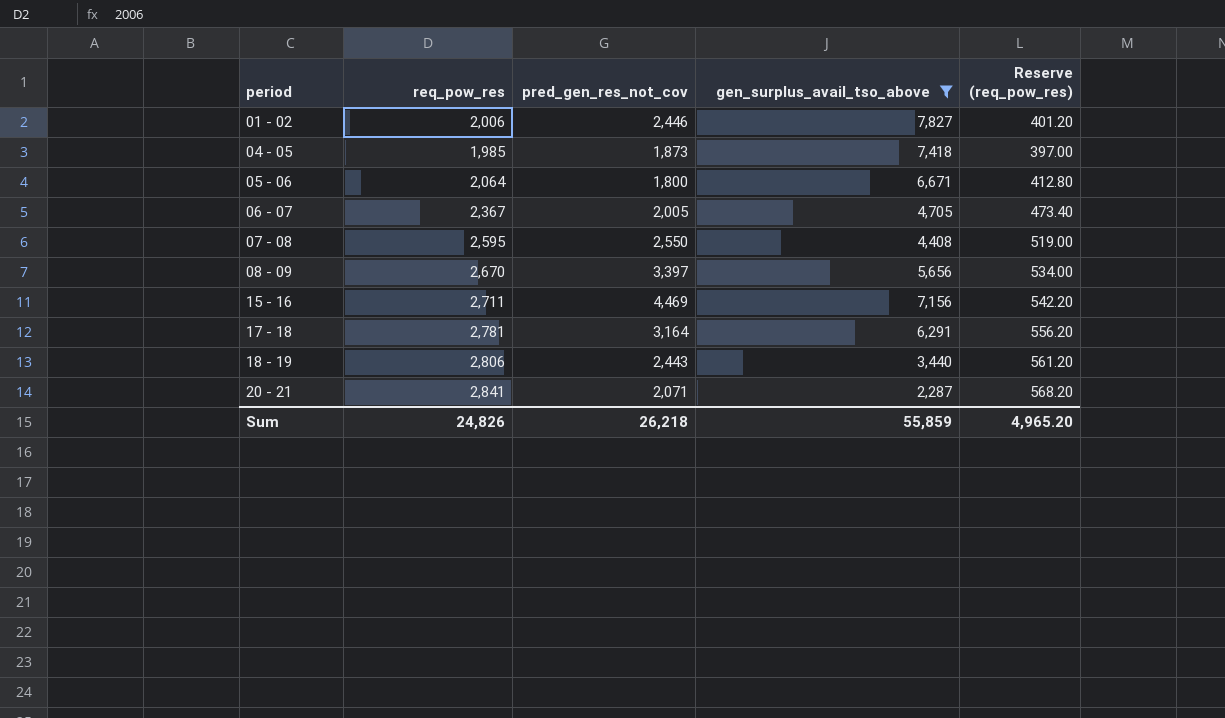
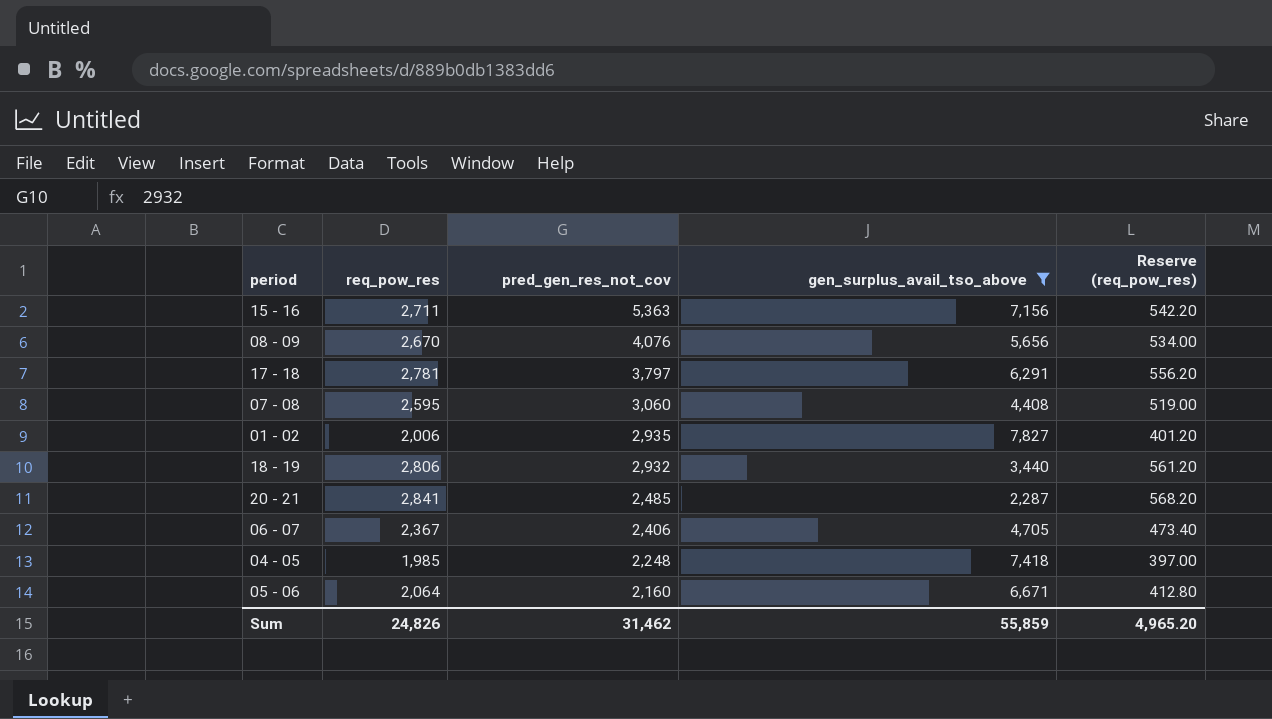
row order: period ascending -> pred_gen_res_not_cov descending
15 - 16 | pred_gen_res_not_cov: 4,469 -> 5,363
08 - 09 | pred_gen_res_not_cov: 3,397 -> 4,076
17 - 18 | pred_gen_res_not_cov: 3,164 -> 3,797
07 - 08 | pred_gen_res_not_cov: 2,550 -> 3,060
01 - 02 | pred_gen_res_not_cov: 2,446 -> 2,935
18 - 19 | pred_gen_res_not_cov: 2,443 -> 2,932
20 - 21 | pred_gen_res_not_cov: 2,071 -> 2,485
06 - 07 | pred_gen_res_not_cov: 2,005 -> 2,406
04 - 05 | pred_gen_res_not_cov: 1,873 -> 2,248
05 - 06 | pred_gen_res_not_cov: 1,800 -> 2,160
Sum | pred_gen_res_not_cov: 26,218 -> 31,462

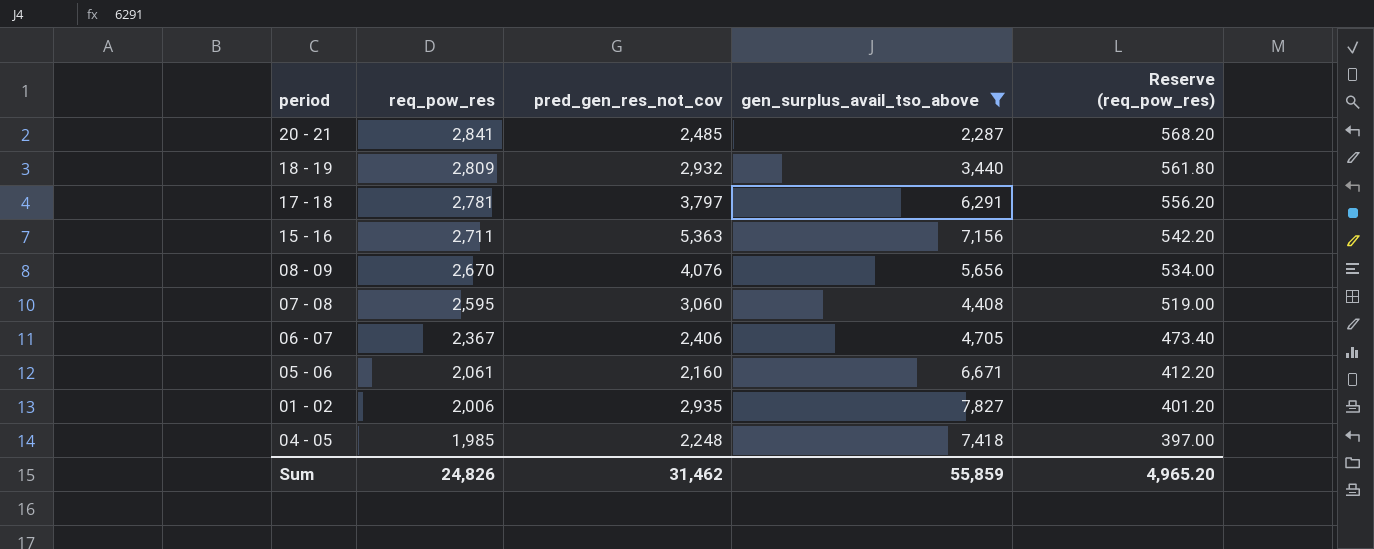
row order: pred_gen_res_not_cov descending -> req_pow_res descending
18 - 19 | req_pow_res: 2,806 -> 2,809
18 - 19 | Reserve (req_pow_res): 561.20 -> 561.80
05 - 06 | req_pow_res: 2,064 -> 2,061
05 - 06 | Reserve (req_pow_res): 412.80 -> 412.20

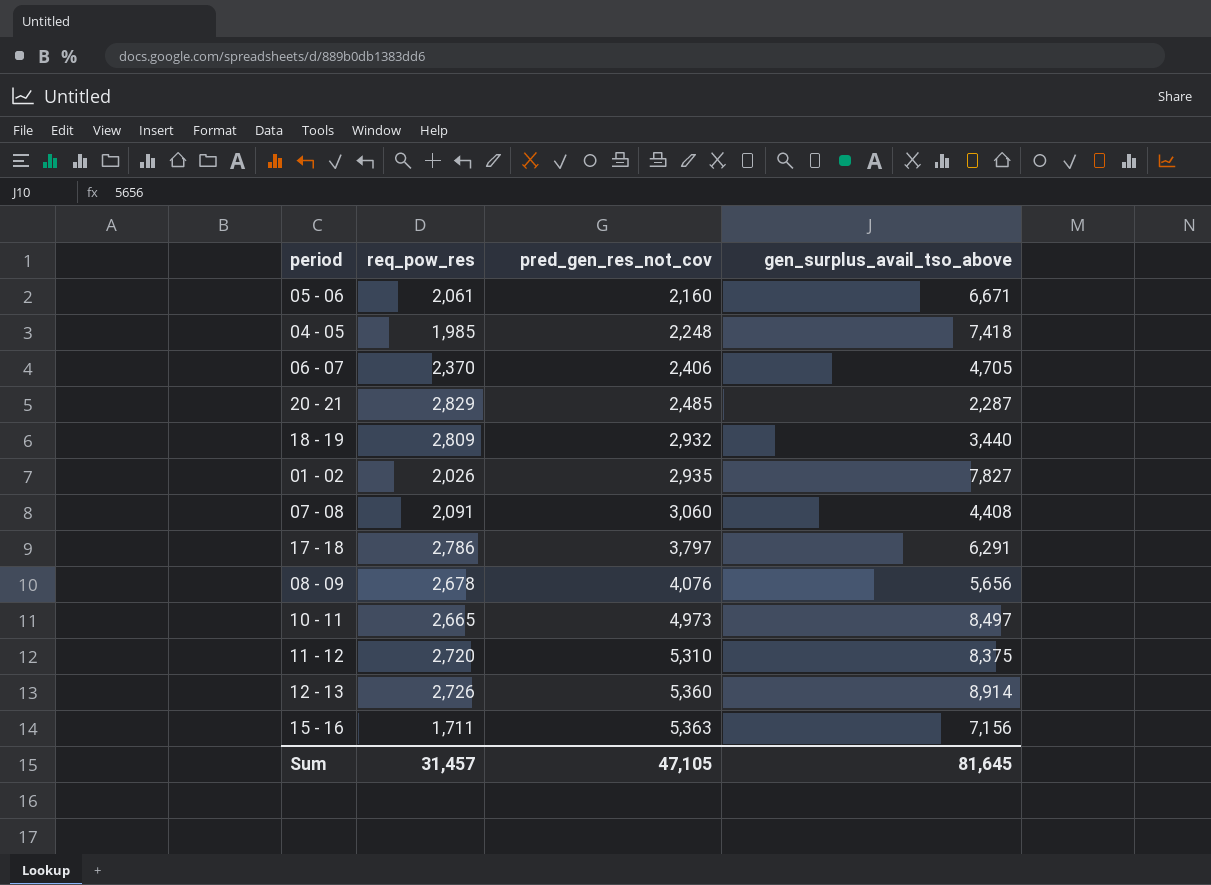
filter: gen_surplus_avail_tso_above <= 7,827 -> none
row order: req_pow_res descending -> pred_gen_res_not_cov ascending
column Reserve (req_pow_res) | formula: [req_pow_res] * 0.2 -> none
06 - 07 | req_pow_res: 2,367 -> 2,370
20 - 21 | req_pow_res: 2,841 -> 2,829
01 - 02 | req_pow_res: 2,006 -> 2,026
07 - 08 | req_pow_res: 2,595 -> 2,091
17 - 18 | req_pow_res: 2,781 -> 2,786
08 - 09 | req_pow_res: 2,670 -> 2,678
15 - 16 | req_pow_res: 2,711 -> 1,711
Sum | req_pow_res: 24,826 -> 31,457
Sum | pred_gen_res_not_cov: 31,462 -> 47,105
Sum | gen_surplus_avail_tso_above: 55,859 -> 81,645

